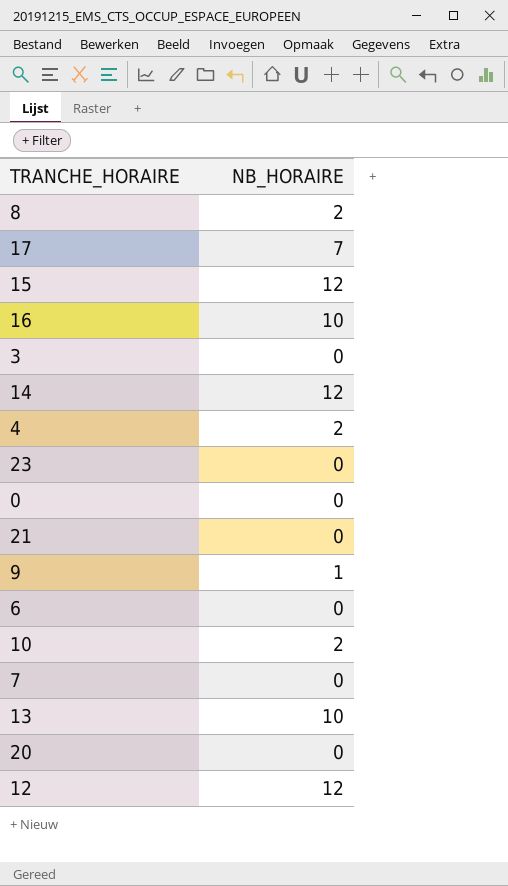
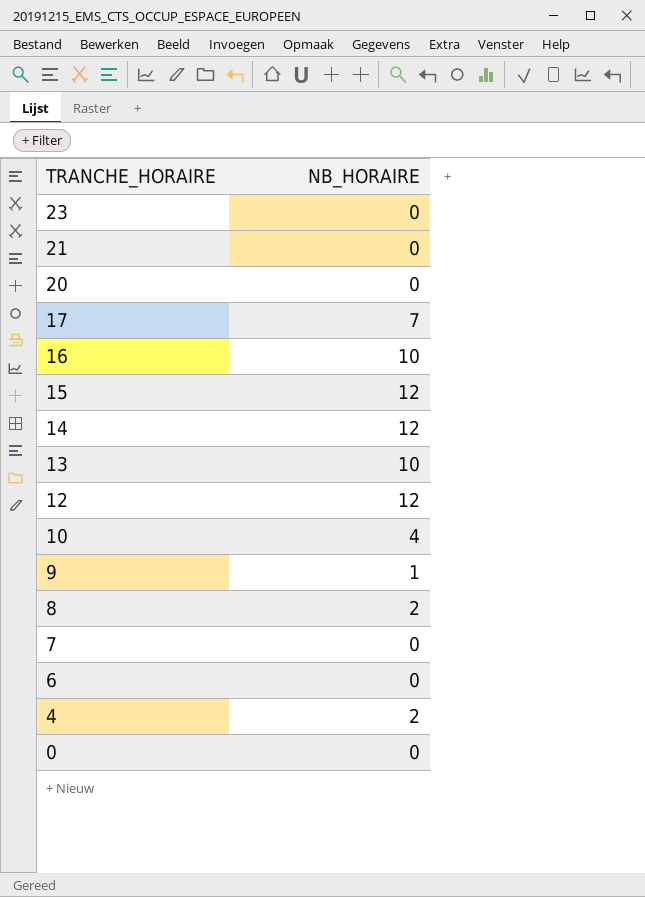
row order: none -> TRANCHE_HORAIRE descending
row 3: 0 -> none
10 | NB_HORAIRE: 2 -> 4

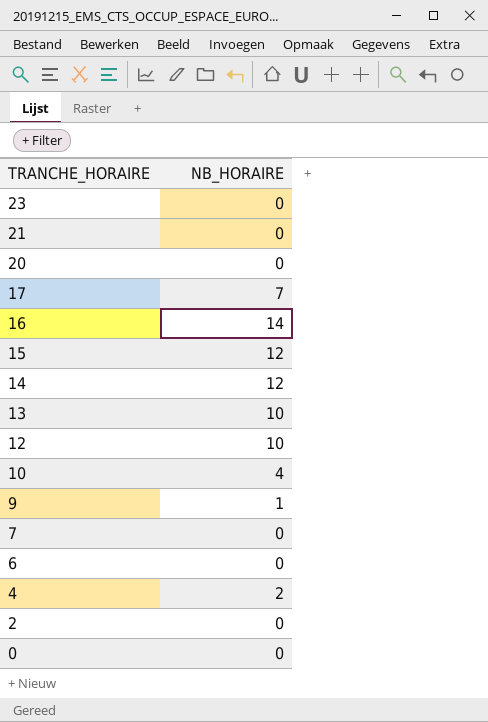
row 8: 2 -> none
16 | NB_HORAIRE: 10 -> 14
12 | NB_HORAIRE: 12 -> 10
row 2: none -> 0

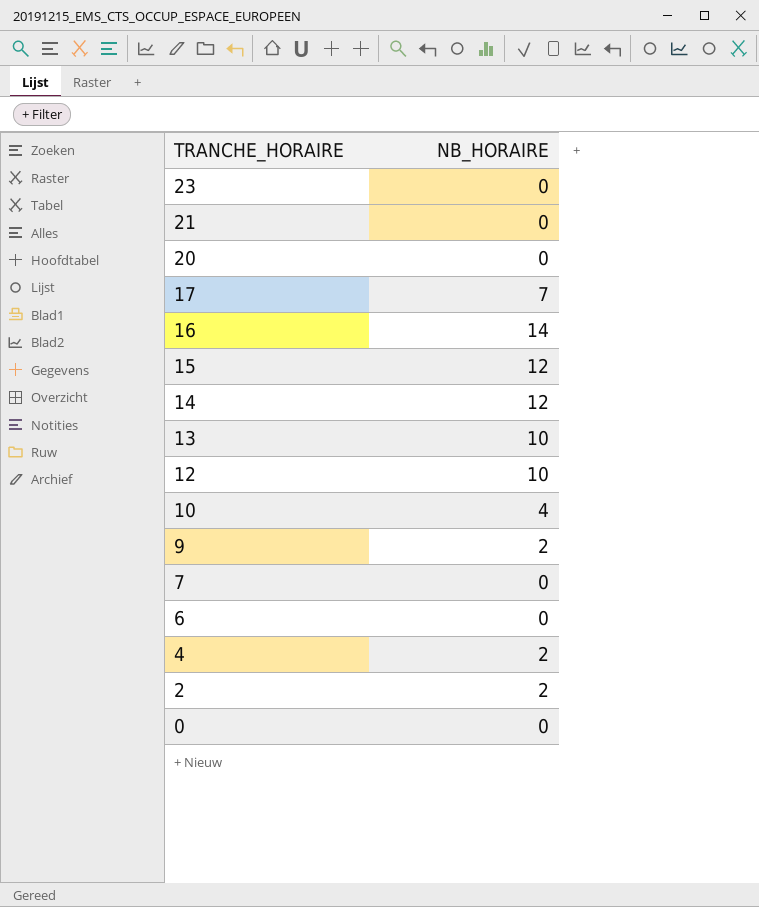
9 | NB_HORAIRE: 1 -> 2
2 | NB_HORAIRE: 0 -> 2

